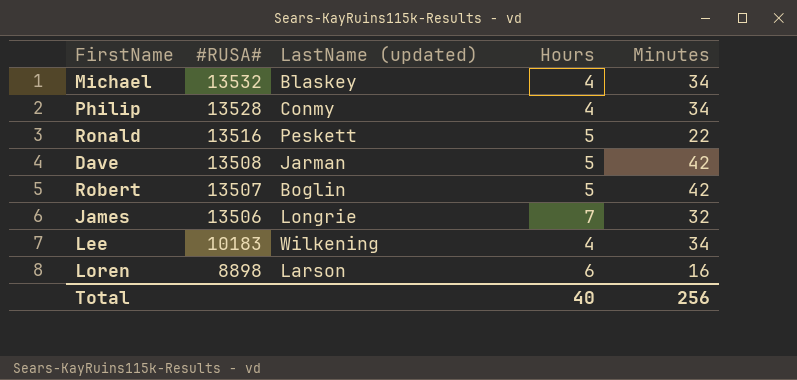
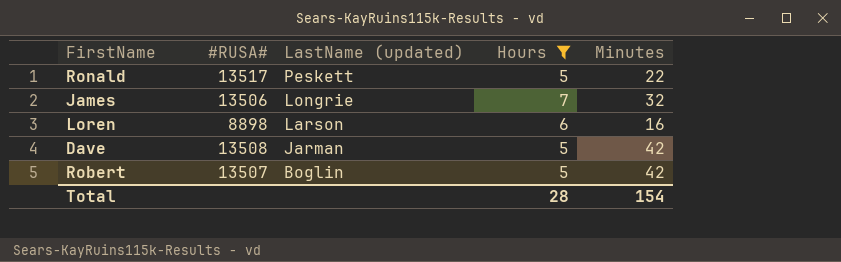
filter: none -> Hours != 4
row order: #RUSA# descending -> LastName (updated) descending
Ronald | #RUSA#: 13516 -> 13517
Total | Hours: 40 -> 28
Total | Minutes: 256 -> 154

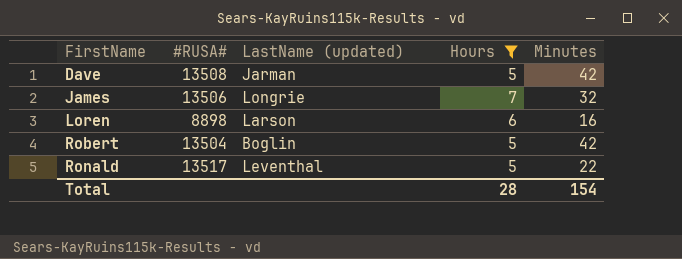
row order: LastName (updated) descending -> FirstName ascending
Robert | #RUSA#: 13507 -> 13504
Ronald | LastName (updated): Peskett -> Leventhal

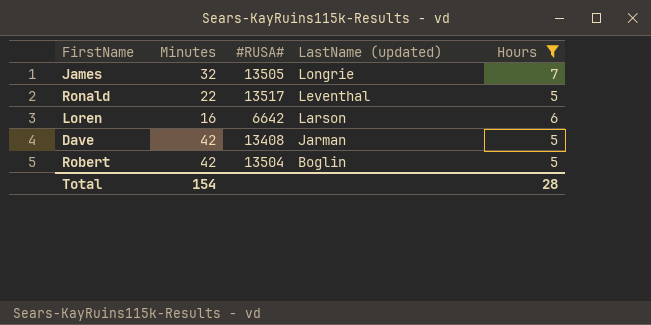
row order: FirstName ascending -> LastName (updated) descending
column Minutes | position: 5 -> 2
James | #RUSA#: 13506 -> 13505
Loren | #RUSA#: 8898 -> 6642
Dave | #RUSA#: 13508 -> 13408

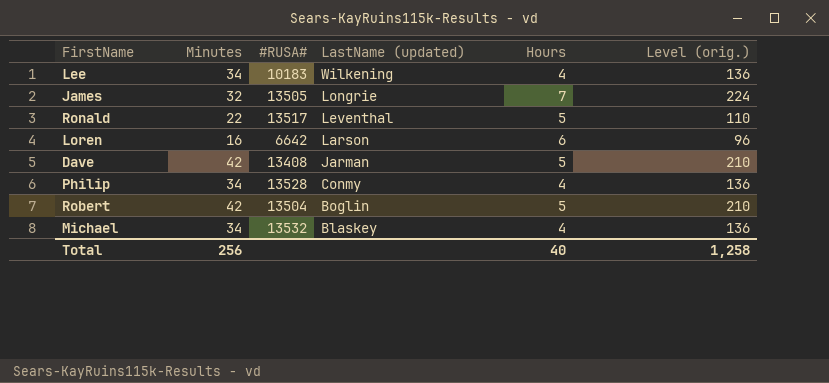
filter: Hours != 4 -> none
column Level (orig.) | formula: none -> [Minutes] * [Hours]
Total | Minutes: 154 -> 256
Total | Hours: 28 -> 40

